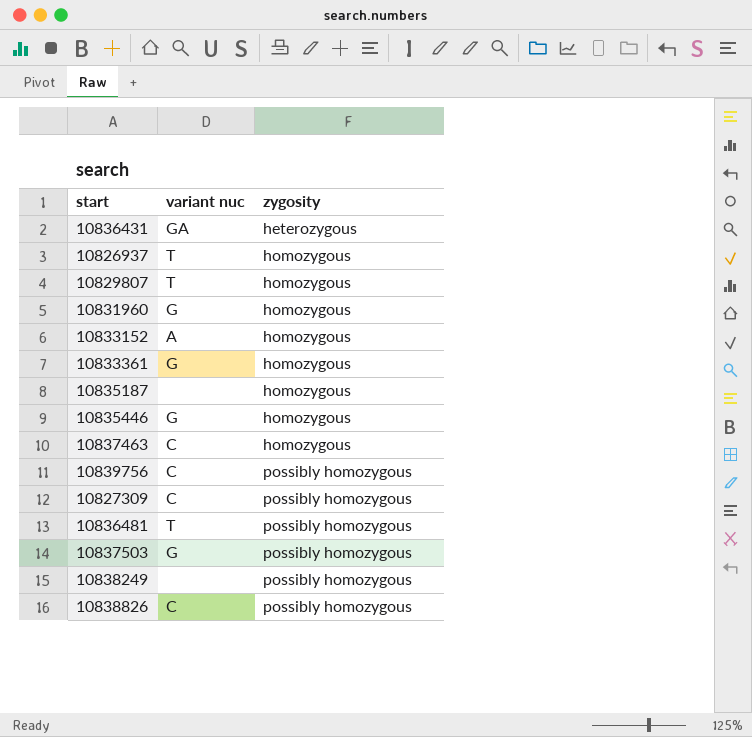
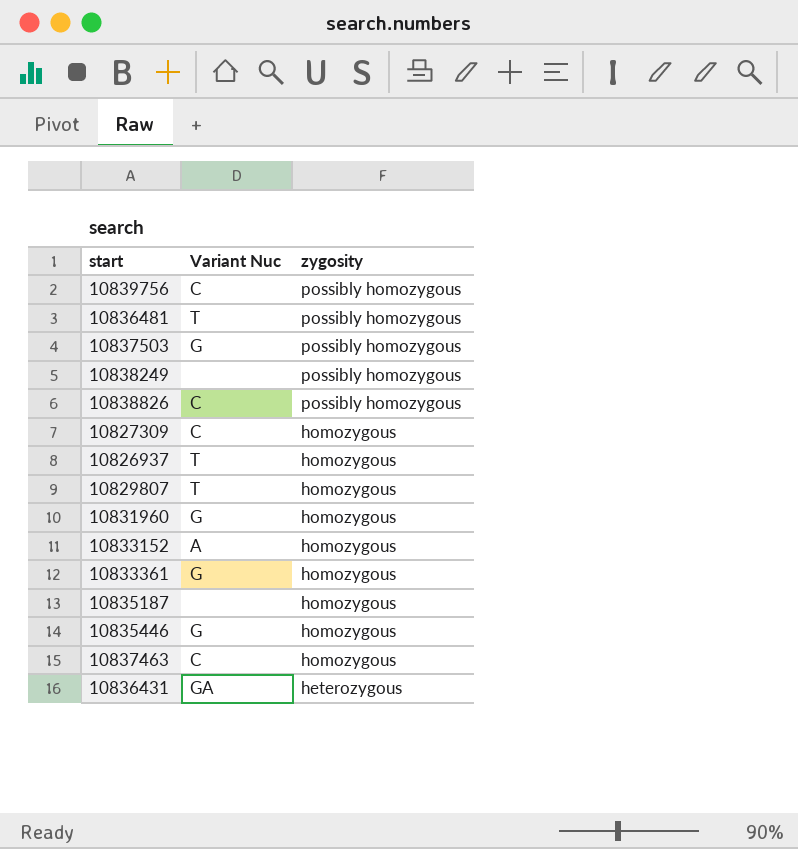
row order: zygosity ascending -> zygosity descending
column name: variant nuc -> Variant Nuc
10827309 | zygosity: possibly homozygous -> homozygous

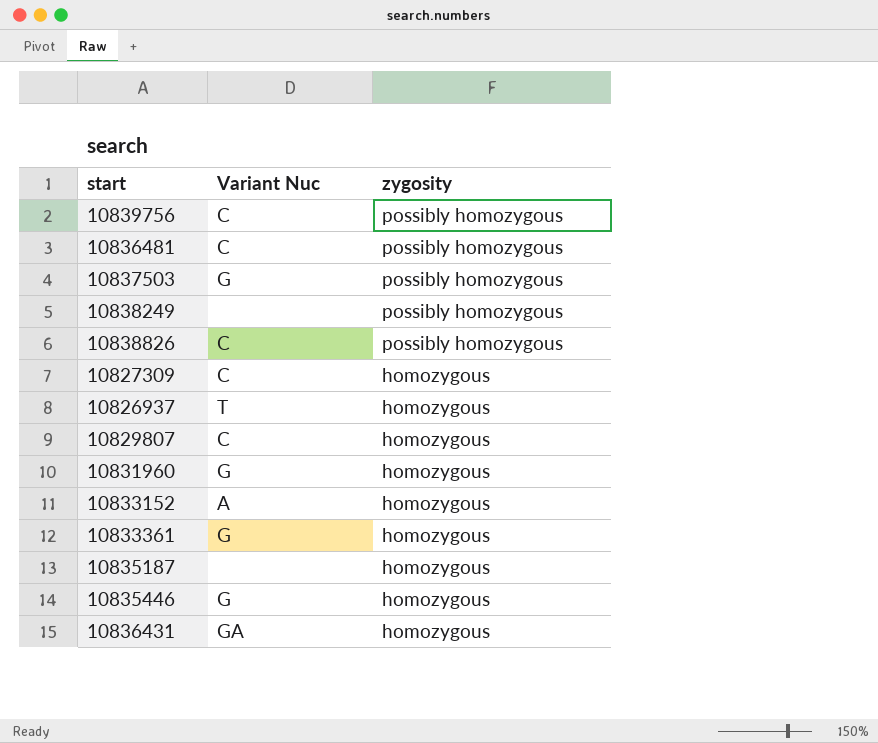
row 10837463: C | homozygous -> none
10836481 | Variant Nuc: T -> C
10829807 | Variant Nuc: T -> C
10836431 | zygosity: heterozygous -> homozygous

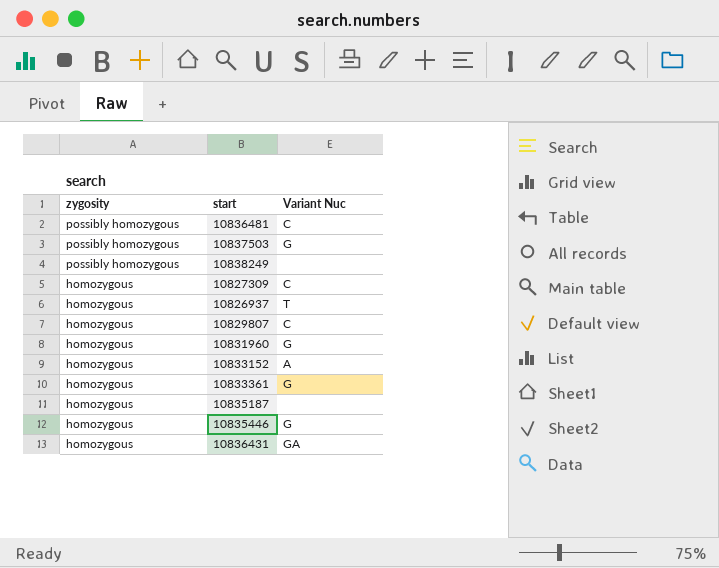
column zygosity | position: 3 -> 1
row 10839756: C | possibly homozygous -> none
row 10838826: C | possibly homozygous -> none

